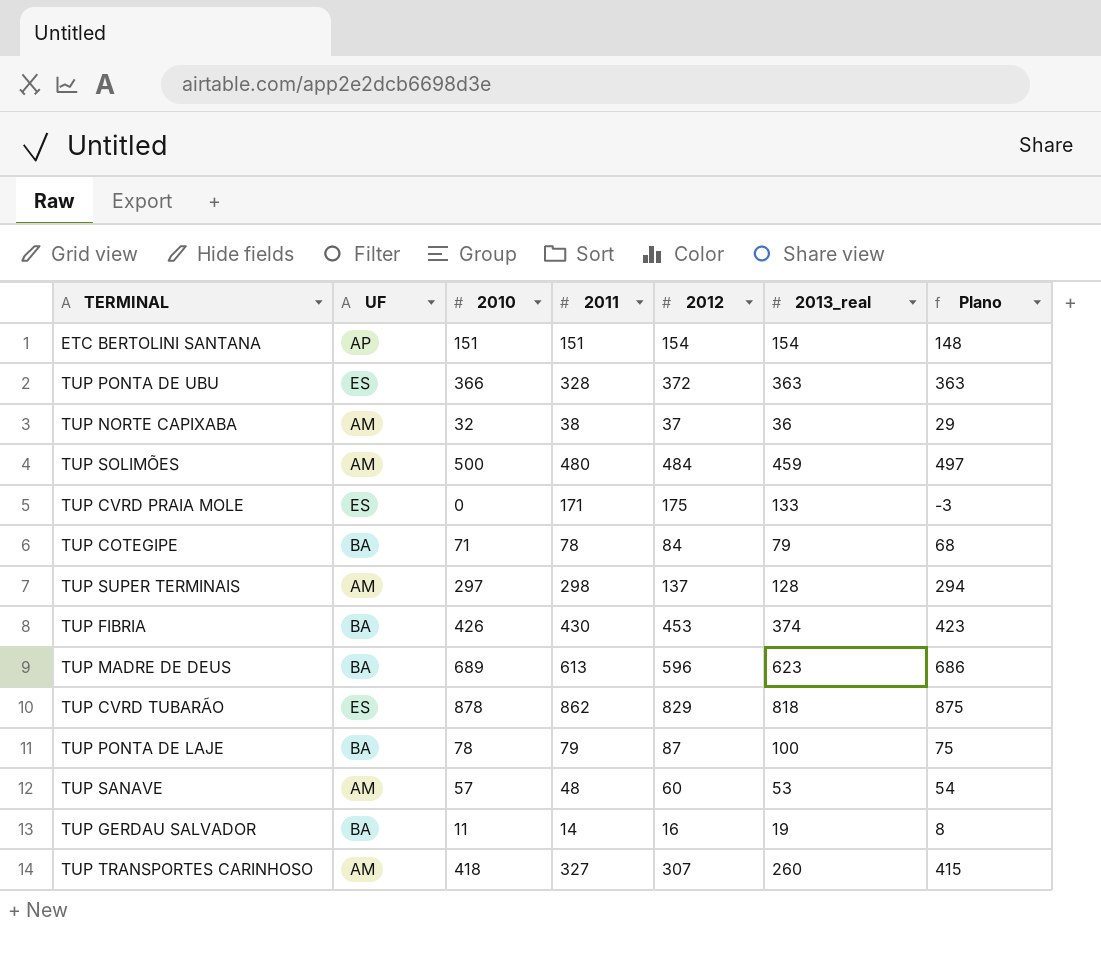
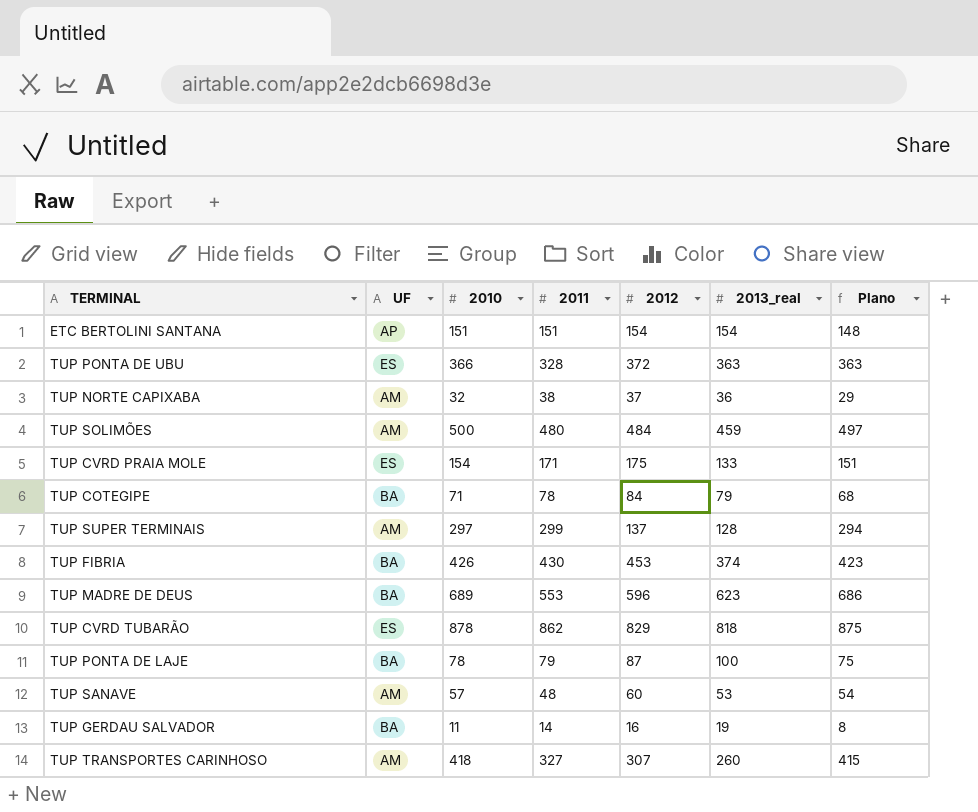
TUP CVRD PRAIA MOLE | 2010: 0 -> 154
TUP CVRD PRAIA MOLE | Plano: -3 -> 151
TUP SUPER TERMINAIS | 2011: 298 -> 299
TUP MADRE DE DEUS | 2011: 613 -> 553

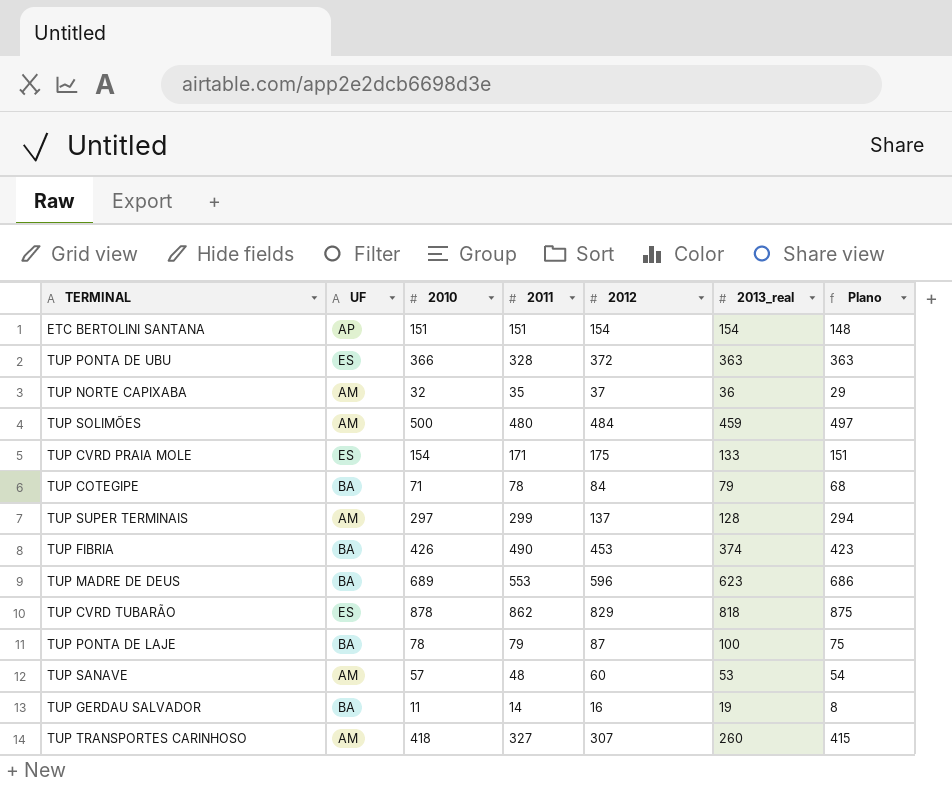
TUP NORTE CAPIXABA | 2011: 38 -> 35
TUP FIBRIA | 2011: 430 -> 490

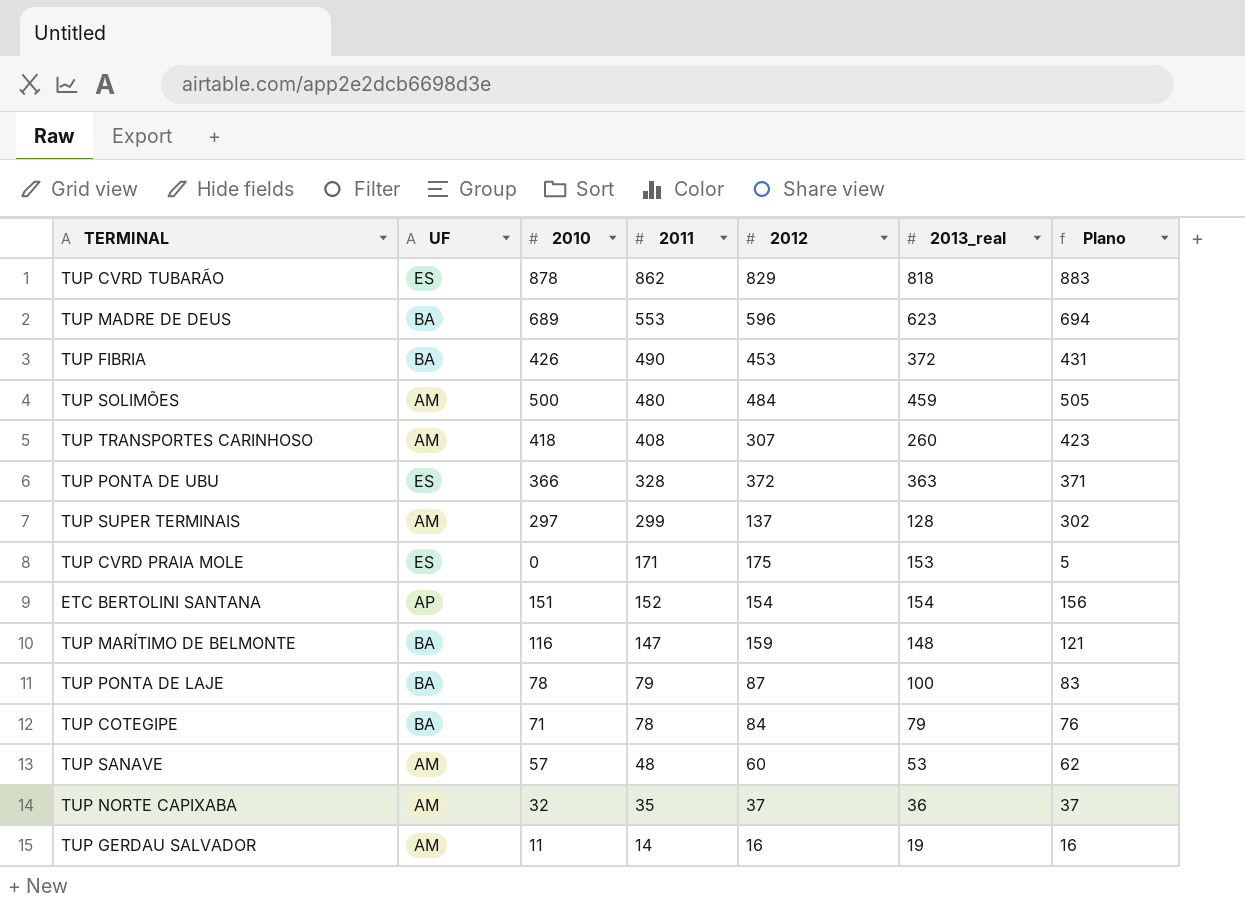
row order: none -> 2011 descending
column Plano | formula: [2010] - 3 -> [2010] + 5
TUP FIBRIA | 2013_real: 374 -> 372
TUP TRANSPORTES CARINHOSO | 2011: 327 -> 408
TUP CVRD PRAIA MOLE | 2010: 154 -> 0
TUP CVRD PRAIA MOLE | 2013_real: 133 -> 153
ETC BERTOLINI SANTANA | 2011: 151 -> 152
row TUP MARÍTIMO DE BELMONTE: none -> BA | 116 | 147 | 159 | 148 | 121
TUP GERDAU SALVADOR | UF: BA -> AM

